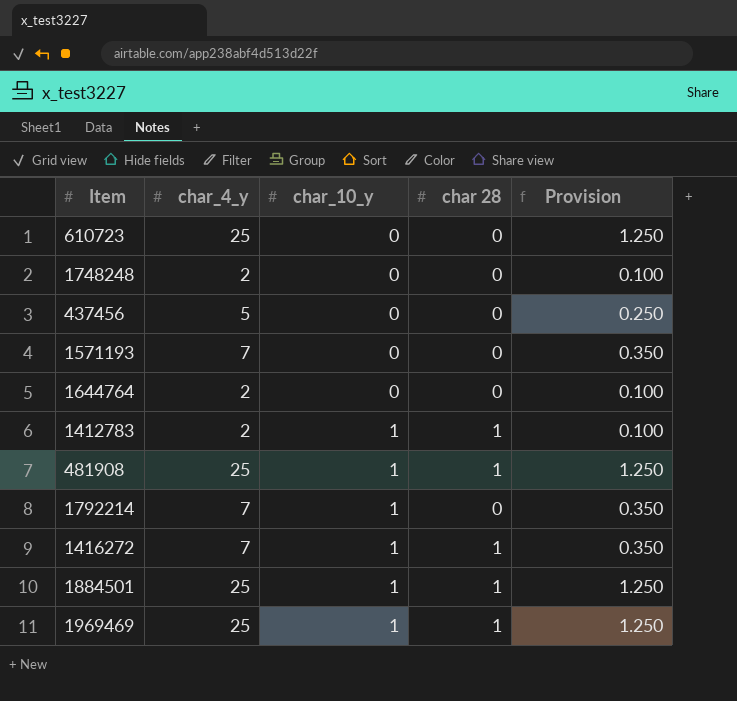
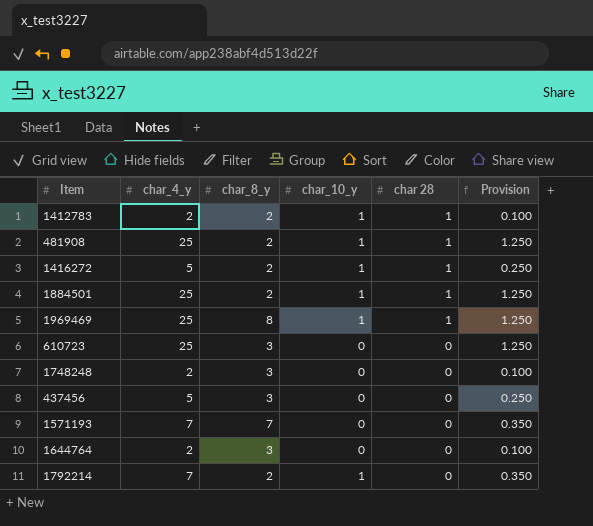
row order: char_10_y ascending -> char 28 descending
column char_8_y | position: none -> 3
1416272 | char_4_y: 7 -> 5
1416272 | Provision: 0.350 -> 0.250

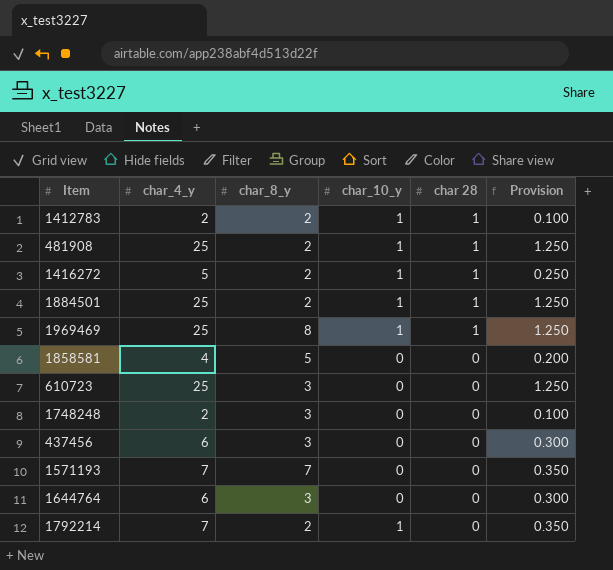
row 1858581: none -> 4 | 5 | 0 | 0 | 0.200
437456 | char_4_y: 5 -> 6
437456 | Provision: 0.250 -> 0.300
1644764 | char_4_y: 2 -> 6
1644764 | Provision: 0.100 -> 0.300

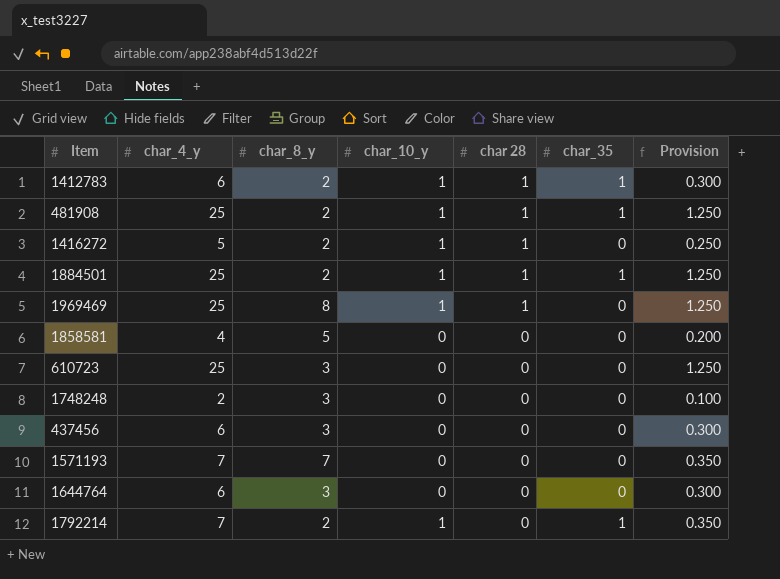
column char_35 | position: none -> 6
1412783 | char_4_y: 2 -> 6
1412783 | Provision: 0.100 -> 0.300

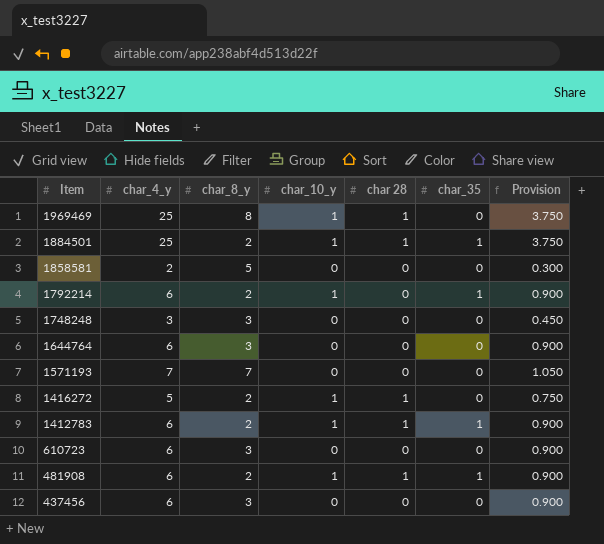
row order: char 28 descending -> Item descending
column Provision | formula: [char_4_y] * 0.05 -> [char_4_y] * 0.15
1858581 | char_4_y: 4 -> 2
1792214 | char_4_y: 7 -> 6
1748248 | char_4_y: 2 -> 3
610723 | char_4_y: 25 -> 6
481908 | char_4_y: 25 -> 6

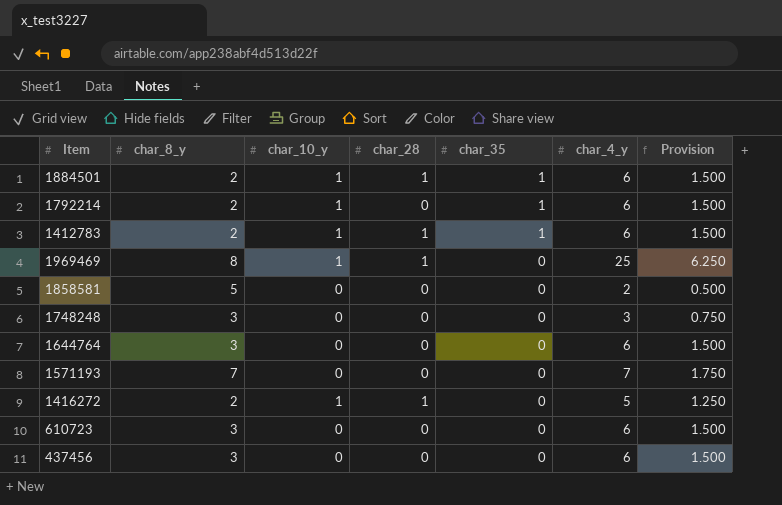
row order: Item descending -> char_35 descending
column name: char 28 -> char_28
column char_4_y | position: 2 -> 6
column Provision | formula: [char_4_y] * 0.15 -> [char_4_y] * 0.25
row 481908: 6 | 2 | 1 | 1 | 1 | 0.900 -> none
1884501 | char_4_y: 25 -> 6

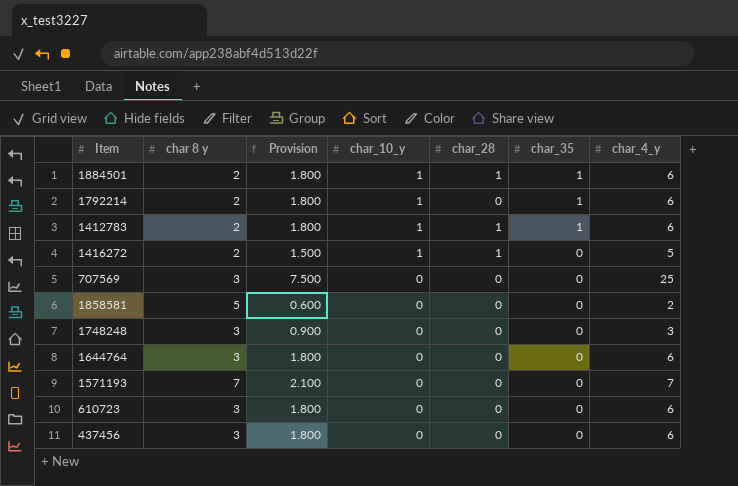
row order: char_35 descending -> char_10_y descending
column name: char_8_y -> char 8 y
column Provision | formula: [char_4_y] * 0.25 -> [char_4_y] * 0.3
column Provision | position: 7 -> 3
row 1969469: 8 | 1 | 1 | 0 | 25 | 6.250 -> none
row 707569: none -> 3 | 7.500 | 0 | 0 | 0 | 25

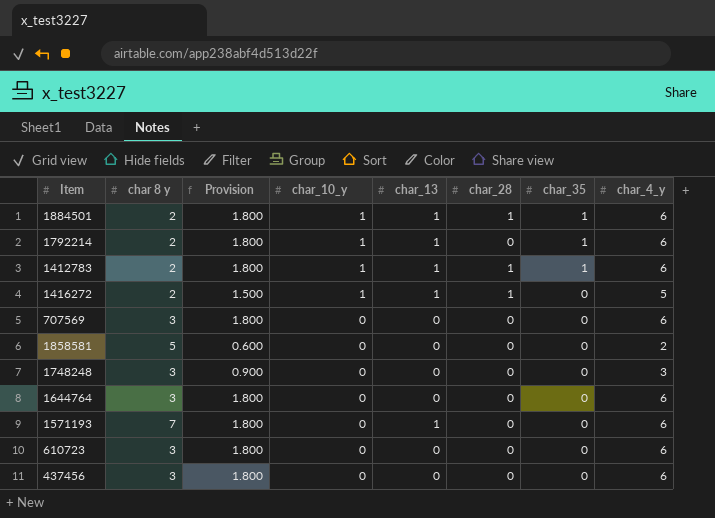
column char_13 | position: none -> 5
707569 | Provision: 7.500 -> 1.800
707569 | char_4_y: 25 -> 6
1571193 | Provision: 2.100 -> 1.800
1571193 | char_4_y: 7 -> 6

